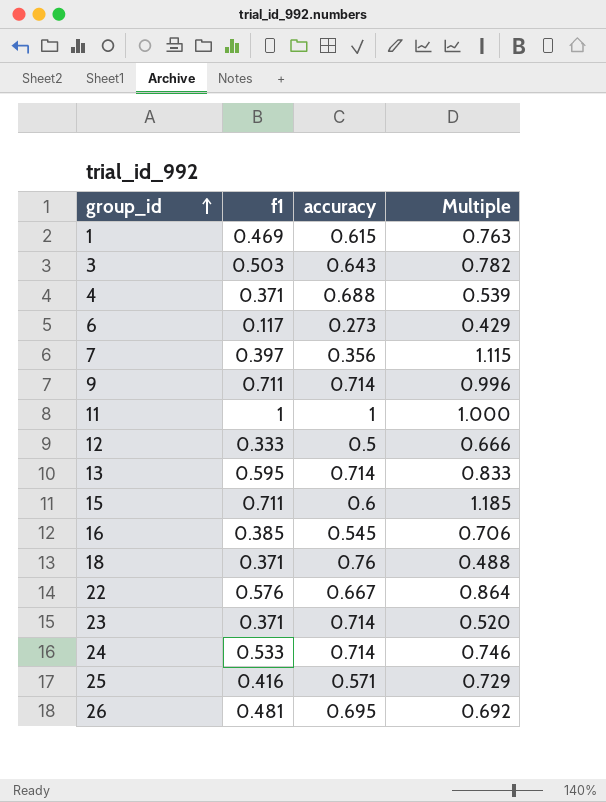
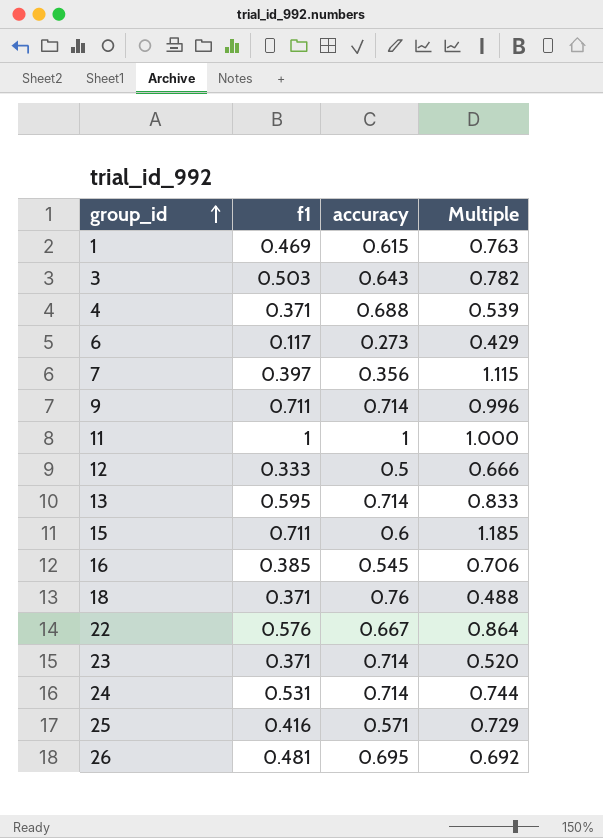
24 | f1: 0.533 -> 0.531
24 | Multiple: 0.746 -> 0.744

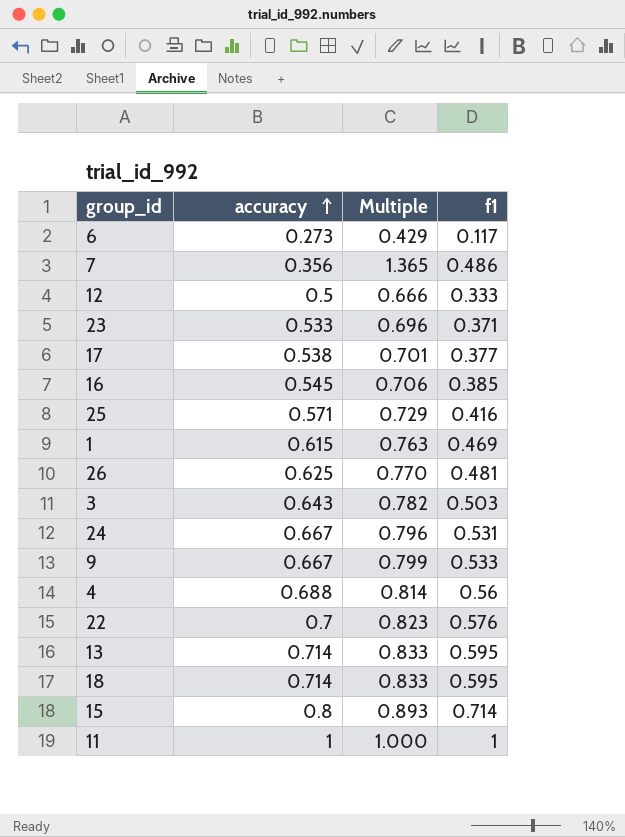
row order: group_id ascending -> accuracy ascending
column f1 | position: 2 -> 4
7 | Multiple: 1.115 -> 1.365
7 | f1: 0.397 -> 0.486
23 | accuracy: 0.714 -> 0.533
23 | Multiple: 0.520 -> 0.696
row 17: none -> 0.538 | 0.701 | 0.377
26 | accuracy: 0.695 -> 0.625
26 | Multiple: 0.692 -> 0.770
24 | accuracy: 0.714 -> 0.667
24 | Multiple: 0.744 -> 0.796
9 | accuracy: 0.714 -> 0.667
9 | Multiple: 0.996 -> 0.799
9 | f1: 0.711 -> 0.533
4 | Multiple: 0.539 -> 0.814
4 | f1: 0.371 -> 0.56
22 | accuracy: 0.667 -> 0.7
22 | Multiple: 0.864 -> 0.823
18 | accuracy: 0.76 -> 0.714
18 | Multiple: 0.488 -> 0.833
18 | f1: 0.371 -> 0.595
15 | accuracy: 0.6 -> 0.8
15 | Multiple: 1.185 -> 0.893
15 | f1: 0.711 -> 0.714

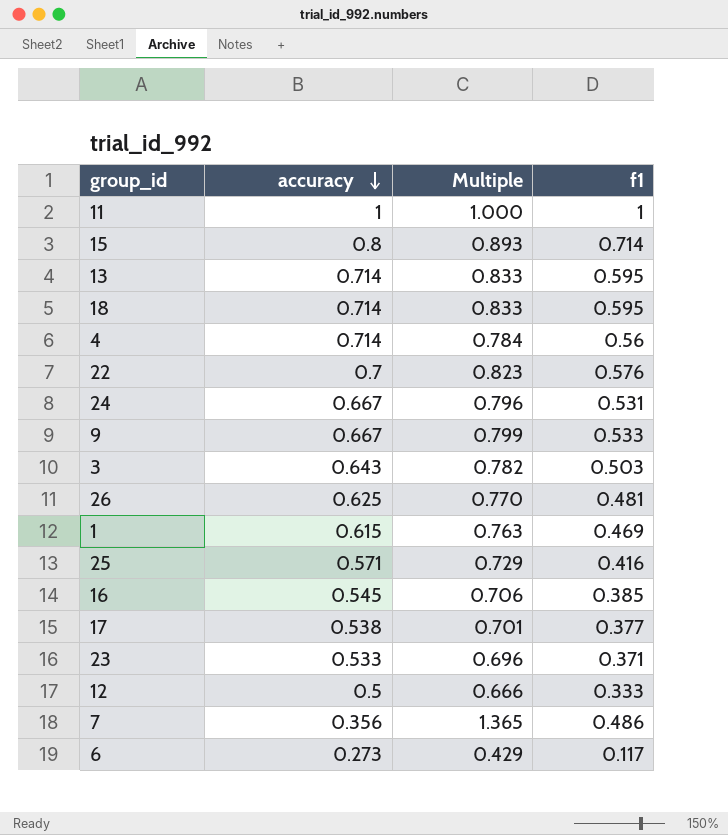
row order: accuracy ascending -> accuracy descending
4 | accuracy: 0.688 -> 0.714
4 | Multiple: 0.814 -> 0.784

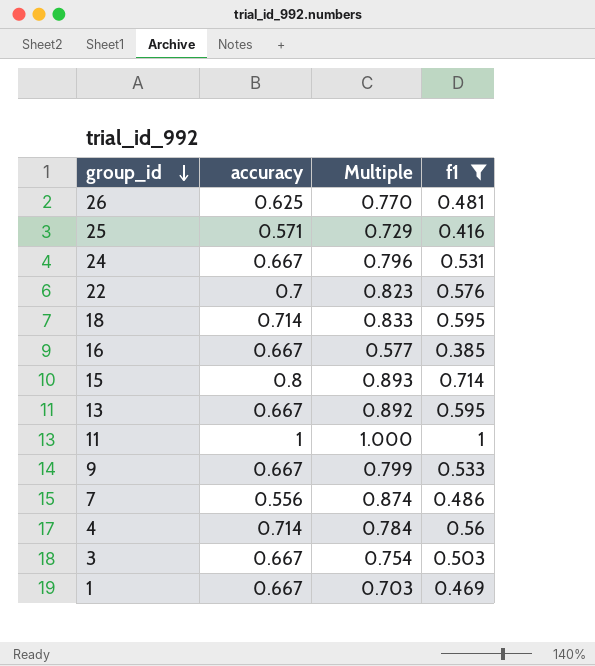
filter: none -> f1 >= 0.385
row order: accuracy descending -> group_id descending
16 | accuracy: 0.545 -> 0.667
16 | Multiple: 0.706 -> 0.577
13 | accuracy: 0.714 -> 0.667
13 | Multiple: 0.833 -> 0.892
7 | accuracy: 0.356 -> 0.556
7 | Multiple: 1.365 -> 0.874
3 | accuracy: 0.643 -> 0.667
3 | Multiple: 0.782 -> 0.754
1 | accuracy: 0.615 -> 0.667
1 | Multiple: 0.763 -> 0.703

